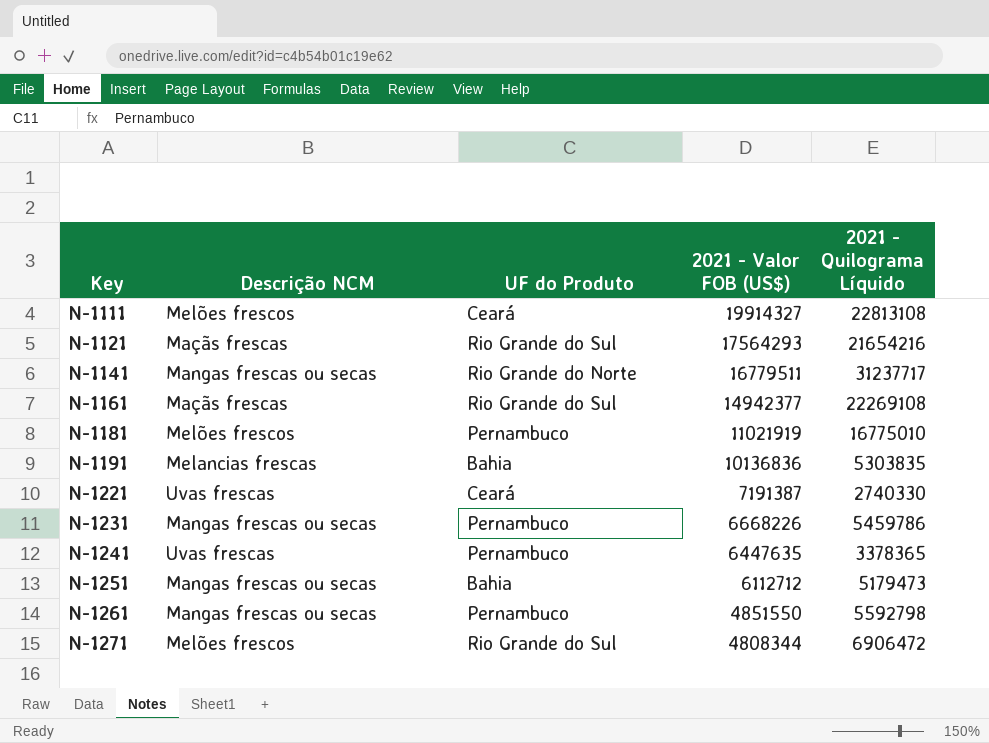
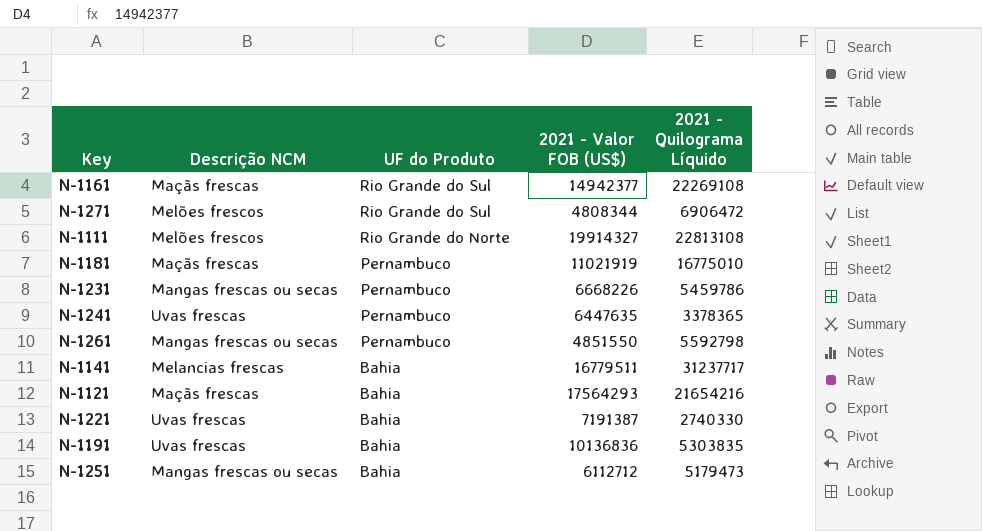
row order: Key ascending -> UF do Produto descending
N-1111 | UF do Produto: Ceará -> Rio Grande do Norte
N-1181 | Descrição NCM: Melões frescos -> Maçãs frescas
N-1141 | Descrição NCM: Mangas frescas ou secas -> Melancias frescas
N-1141 | UF do Produto: Rio Grande do Norte -> Bahia
N-1121 | UF do Produto: Rio Grande do Sul -> Bahia
N-1221 | UF do Produto: Ceará -> Bahia
N-1191 | Descrição NCM: Melancias frescas -> Uvas frescas

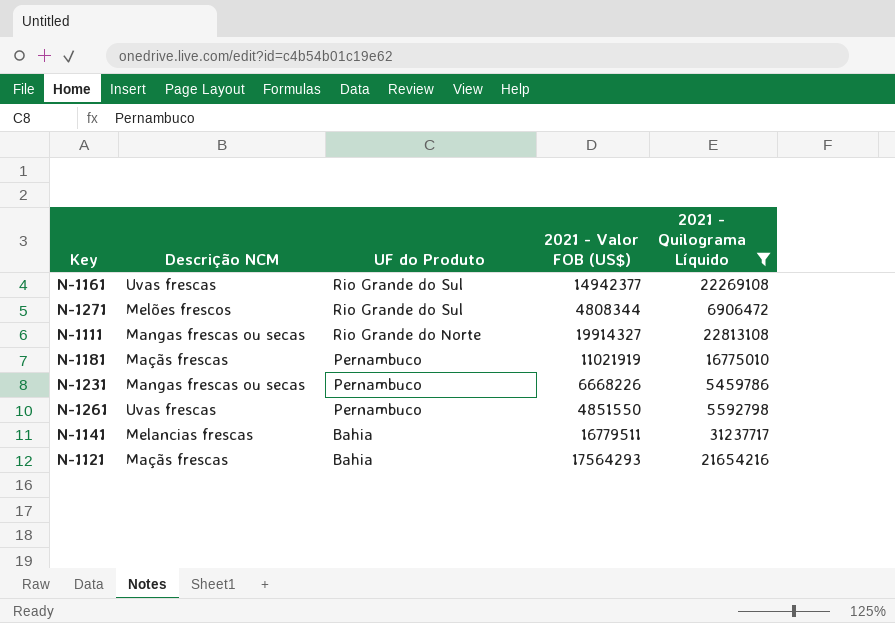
filter: none -> 2021 - Quilograma Líquido >= 5459786
N-1161 | Descrição NCM: Maçãs frescas -> Uvas frescas
N-1111 | Descrição NCM: Melões frescos -> Mangas frescas ou secas
N-1261 | Descrição NCM: Mangas frescas ou secas -> Uvas frescas

